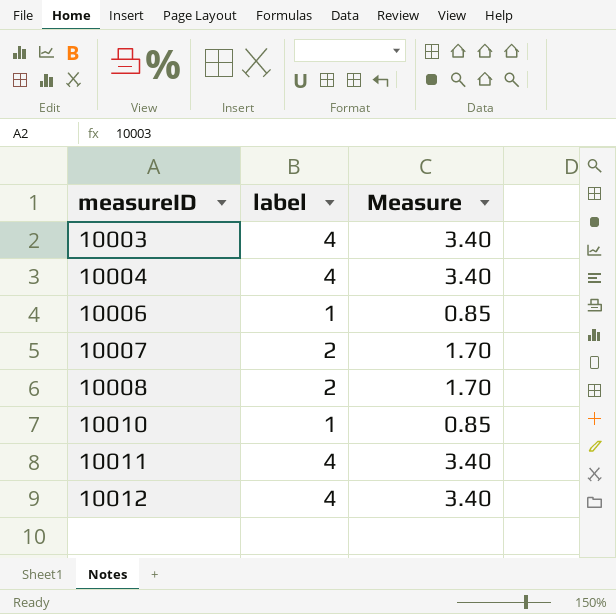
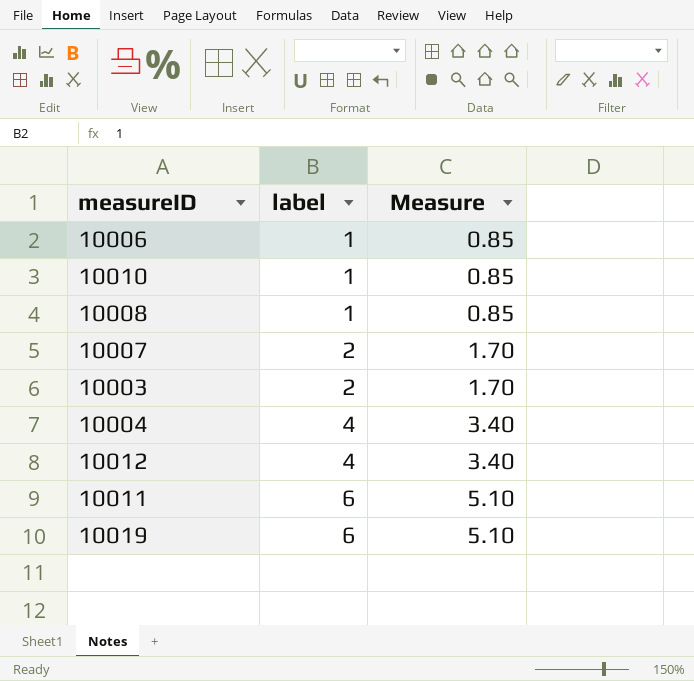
row order: measureID ascending -> label ascending
10008 | label: 2 -> 1
10008 | Measure: 1.70 -> 0.85
10003 | label: 4 -> 2
10003 | Measure: 3.40 -> 1.70
10011 | label: 4 -> 6
10011 | Measure: 3.40 -> 5.10
row 10019: none -> 6 | 5.10

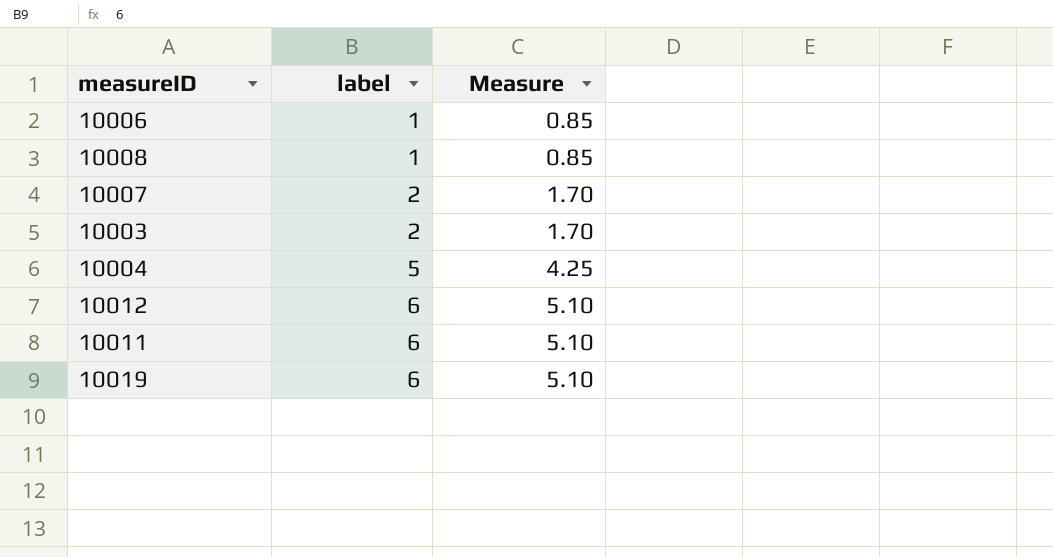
row 10010: 1 | 0.85 -> none
10004 | label: 4 -> 5
10004 | Measure: 3.40 -> 4.25
10012 | label: 4 -> 6
10012 | Measure: 3.40 -> 5.10

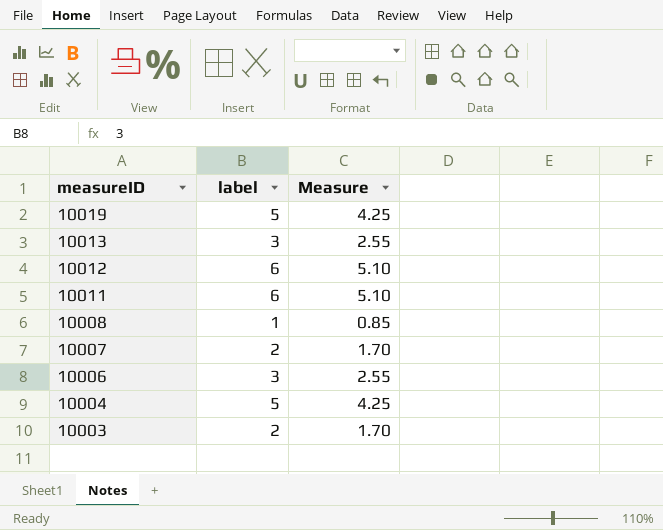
row order: label ascending -> measureID descending
10019 | label: 6 -> 5
10019 | Measure: 5.10 -> 4.25
row 10013: none -> 3 | 2.55
10006 | label: 1 -> 3
10006 | Measure: 0.85 -> 2.55

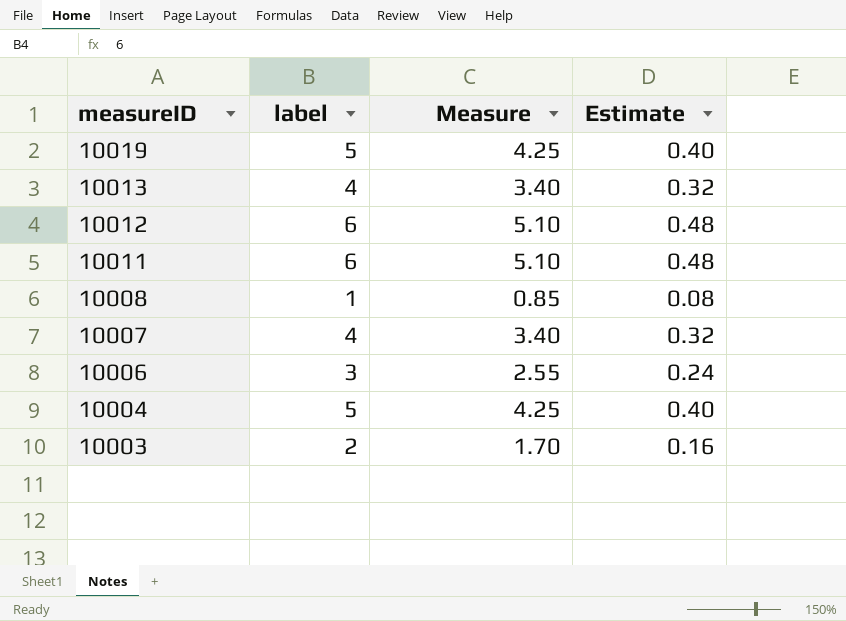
column Estimate | formula: none -> [label] * 0.08
10013 | label: 3 -> 4
10013 | Measure: 2.55 -> 3.40
10007 | label: 2 -> 4
10007 | Measure: 1.70 -> 3.40

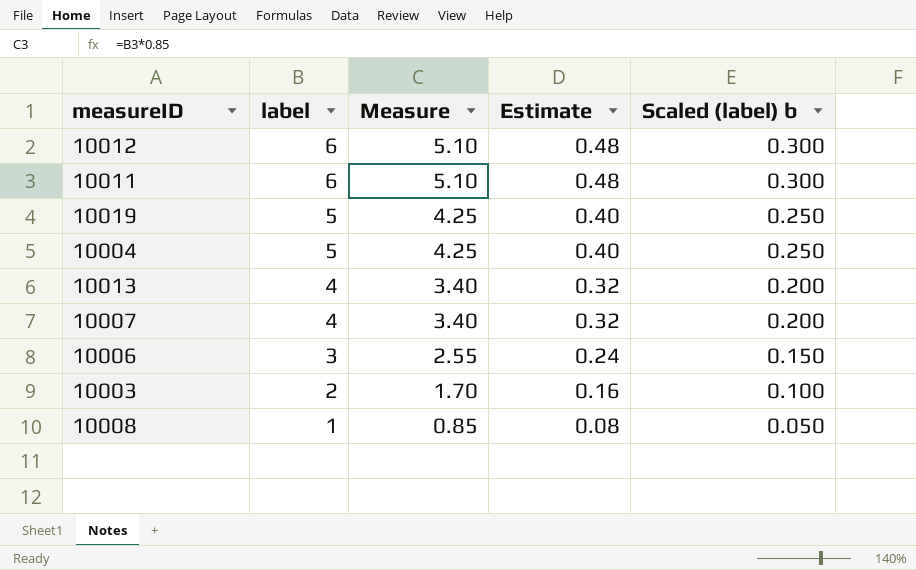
row order: measureID descending -> label descending
column Scaled (label) b | formula: none -> [label] * 0.05

